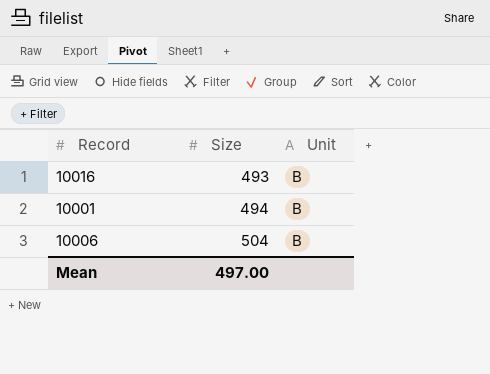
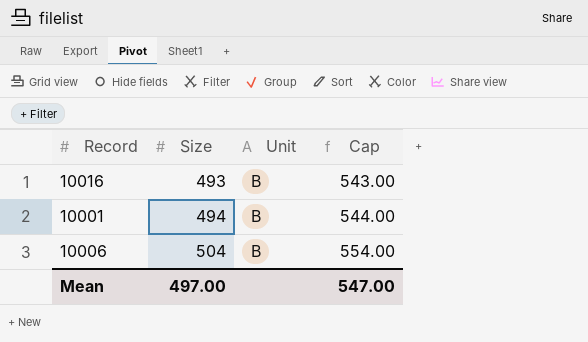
column Cap | formula: none -> [Size] + 50

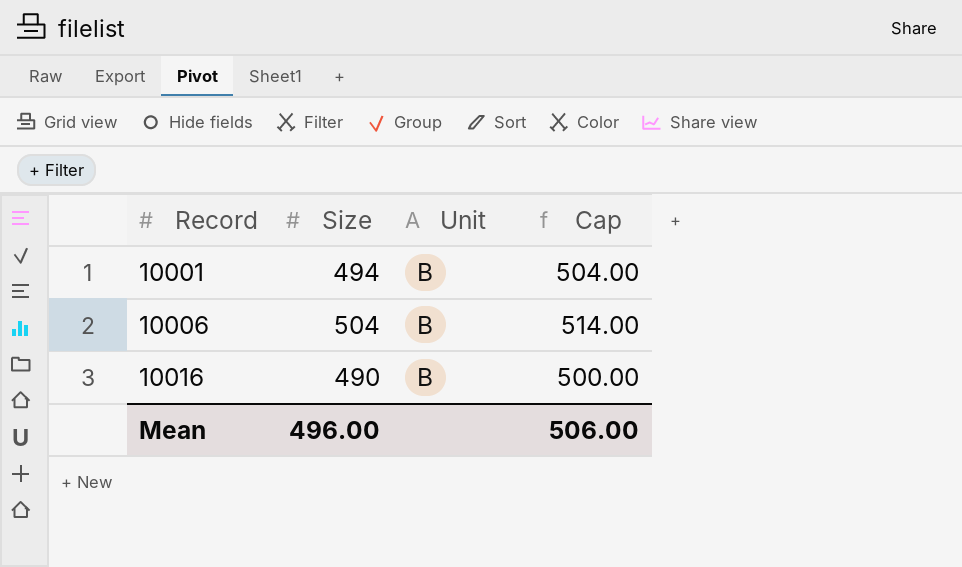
row order: Size ascending -> Record ascending
column Cap | formula: [Size] + 50 -> [Size] + 10
10016 | Size: 493 -> 490
Mean | Size: 497.00 -> 496.00
Mean | Cap: 547.00 -> 506.00

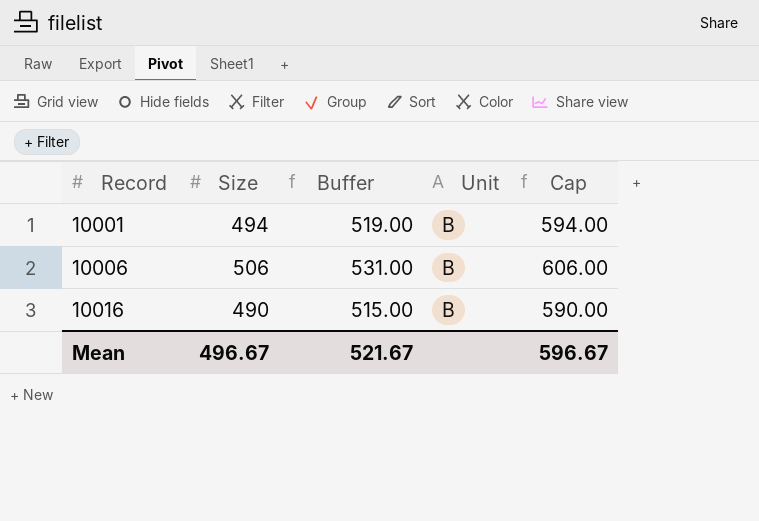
column Buffer | formula: none -> [Size] + 25
column Cap | formula: [Size] + 10 -> [Size] + 100
10006 | Size: 504 -> 506
Mean | Size: 496.00 -> 496.67
Mean | Cap: 506.00 -> 596.67

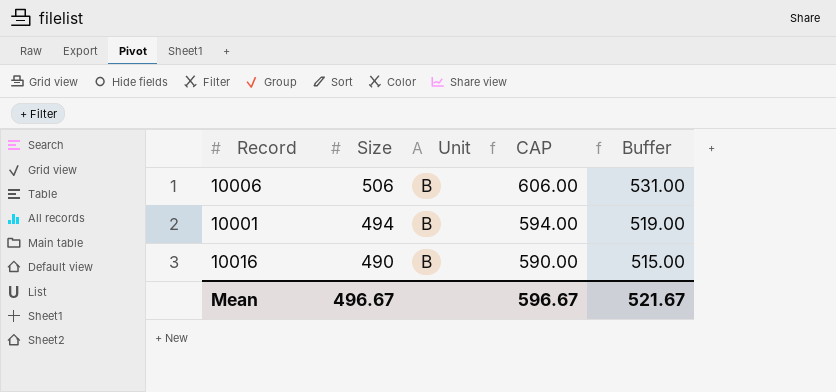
row order: Record ascending -> Size descending
column name: Cap -> CAP
column Buffer | position: 3 -> 5

